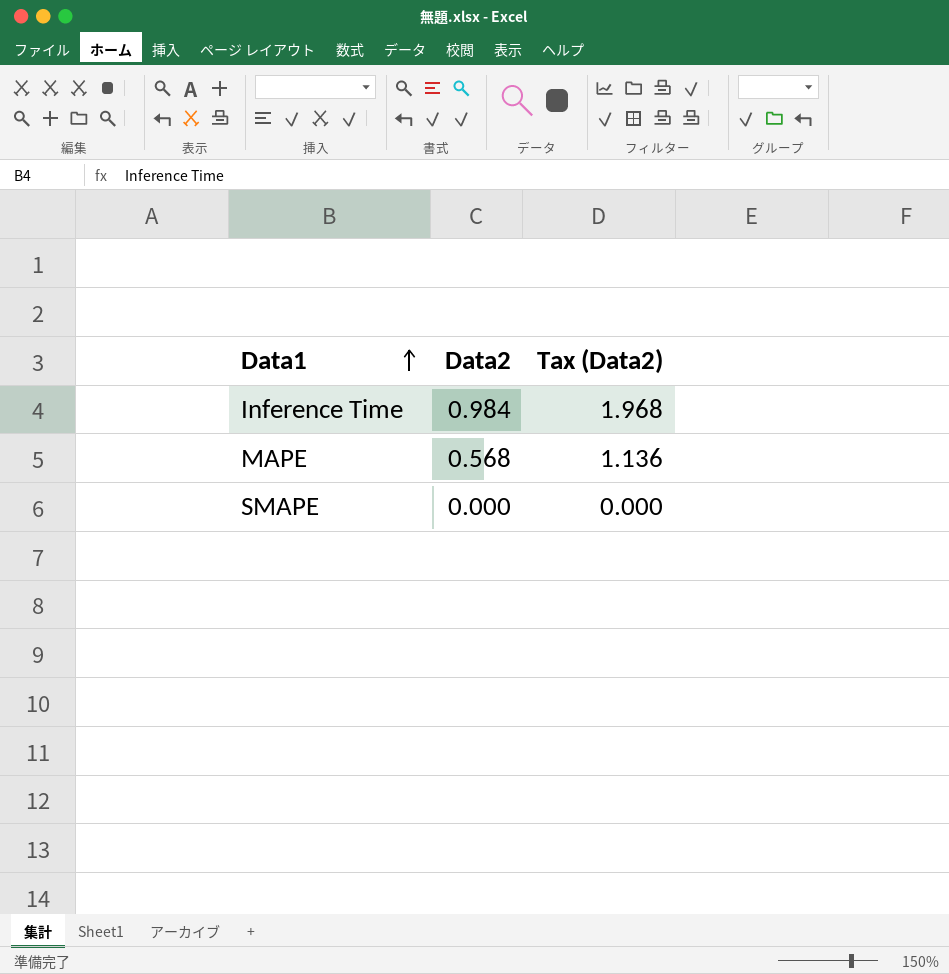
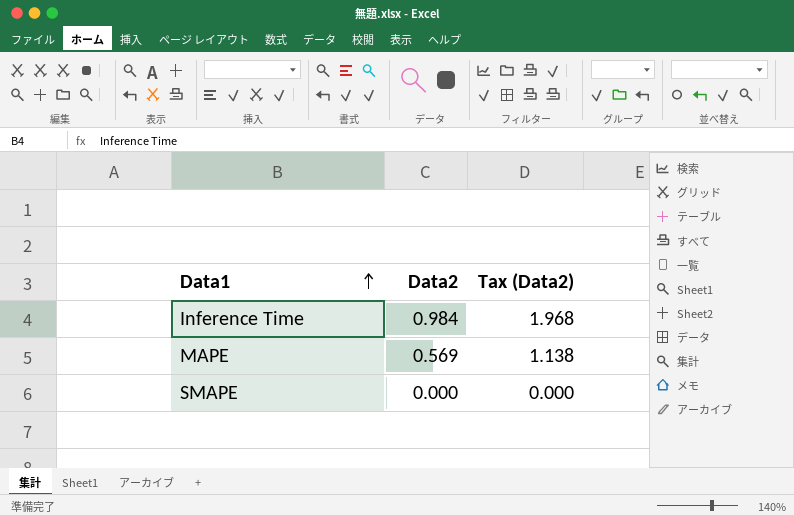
MAPE | Data2: 0.568 -> 0.569
MAPE | Tax (Data2): 1.136 -> 1.138

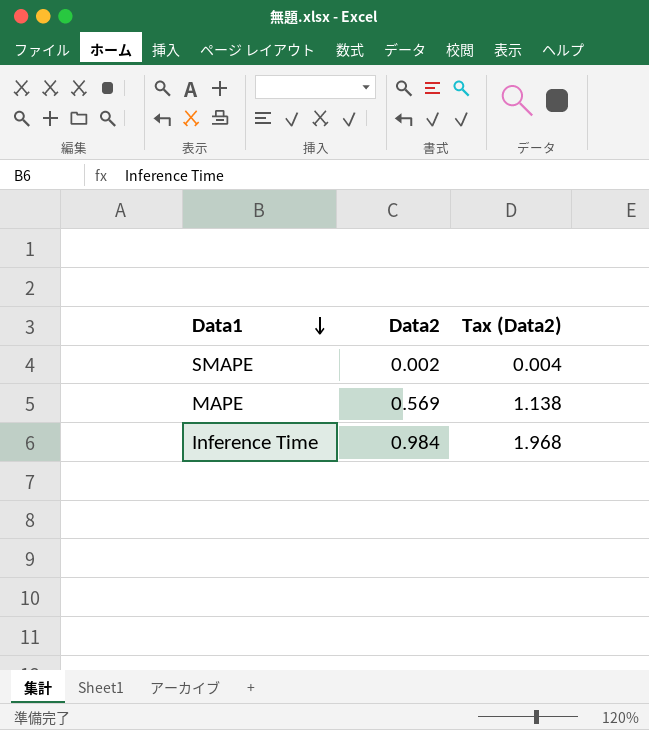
row order: Data1 ascending -> Data1 descending
SMAPE | Data2: 0.000 -> 0.002
SMAPE | Tax (Data2): 0.000 -> 0.004

